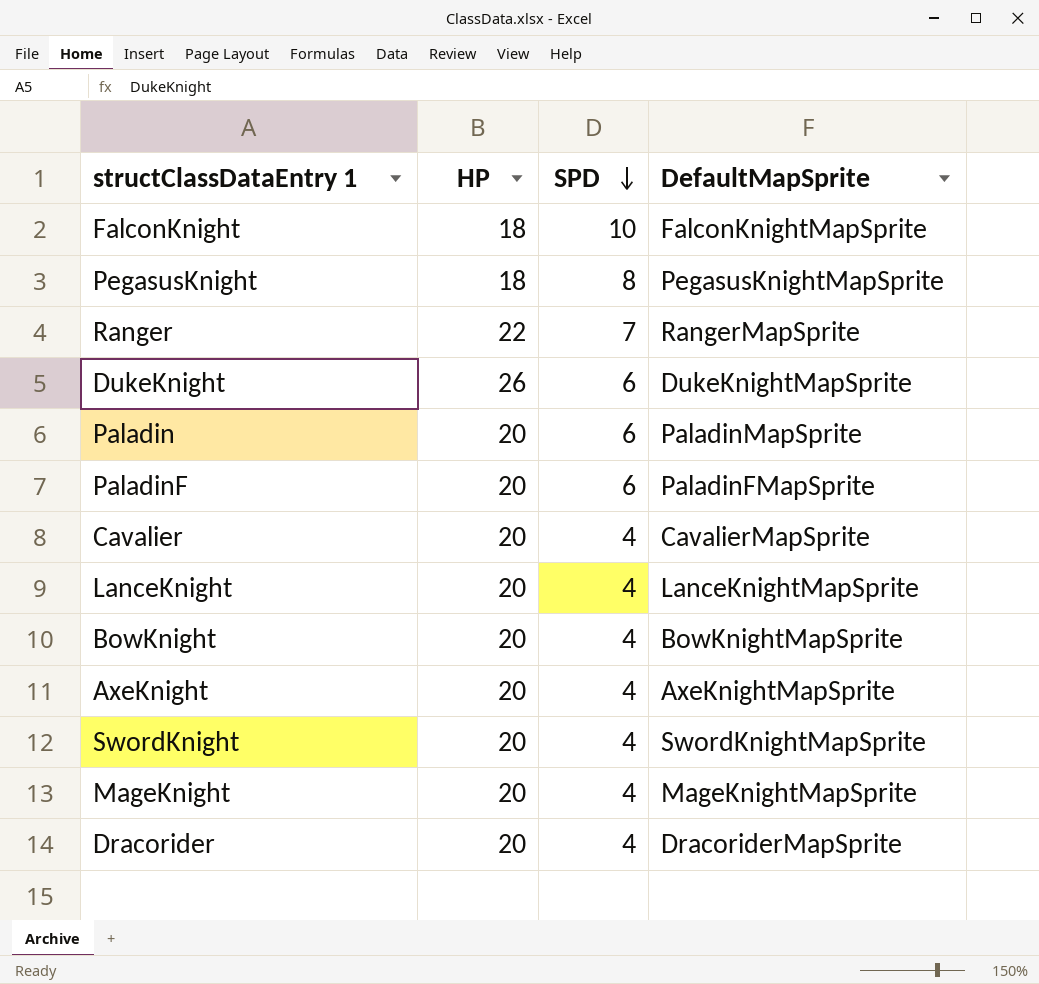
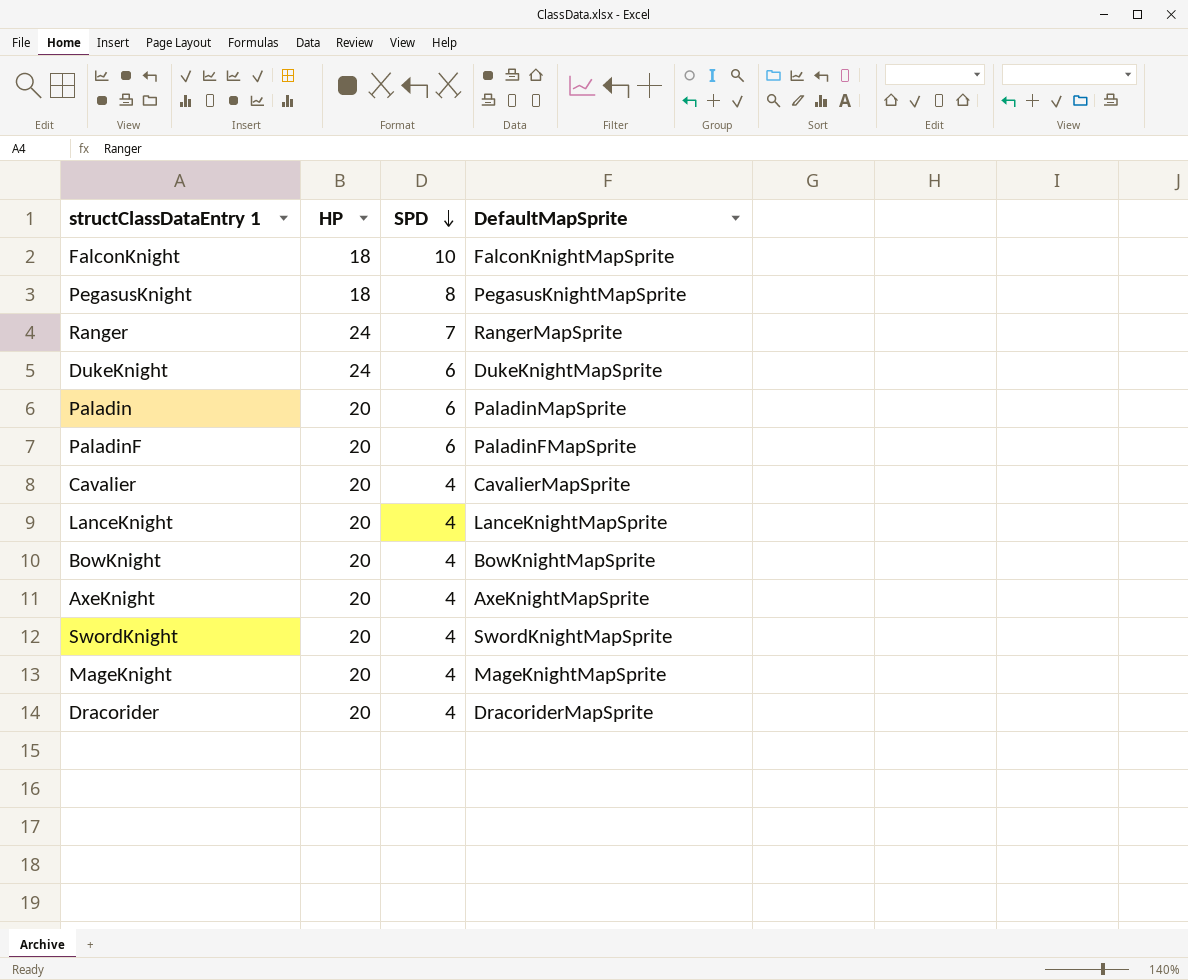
Ranger | HP: 22 -> 24
DukeKnight | HP: 26 -> 24

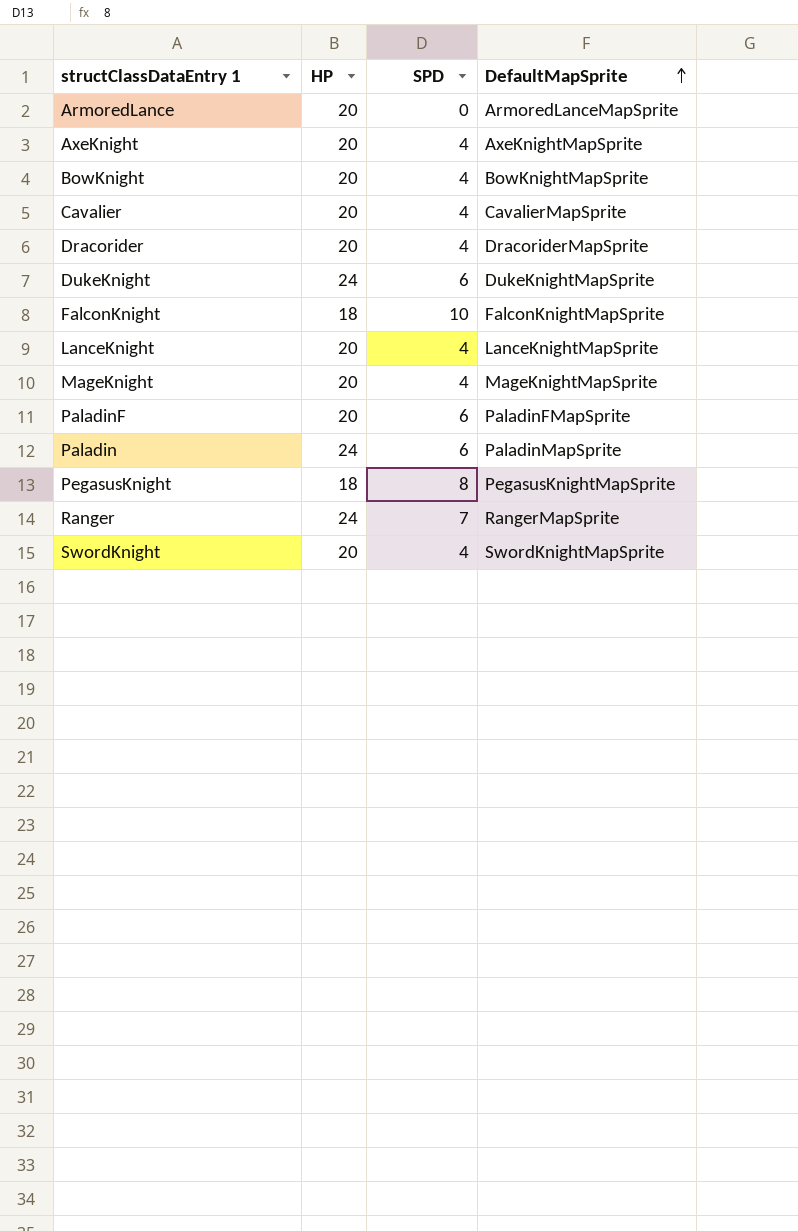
row order: SPD descending -> DefaultMapSprite ascending
row ArmoredLance: none -> 20 | 0 | ArmoredLanceMapSprite
Paladin | HP: 20 -> 24

